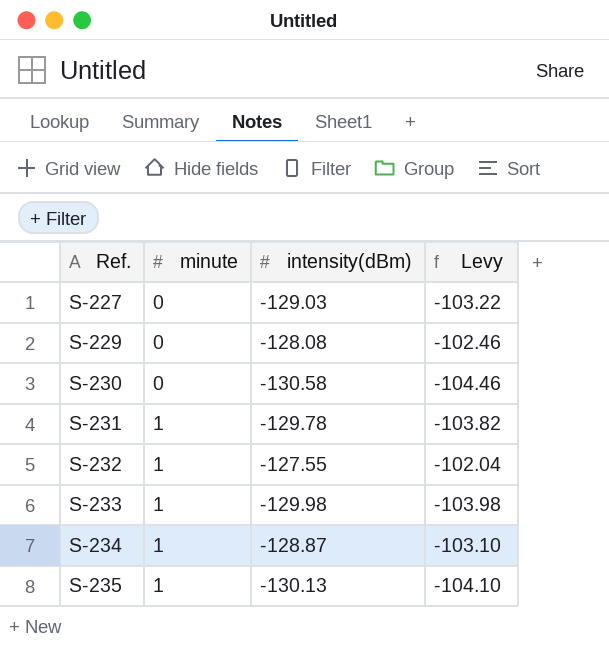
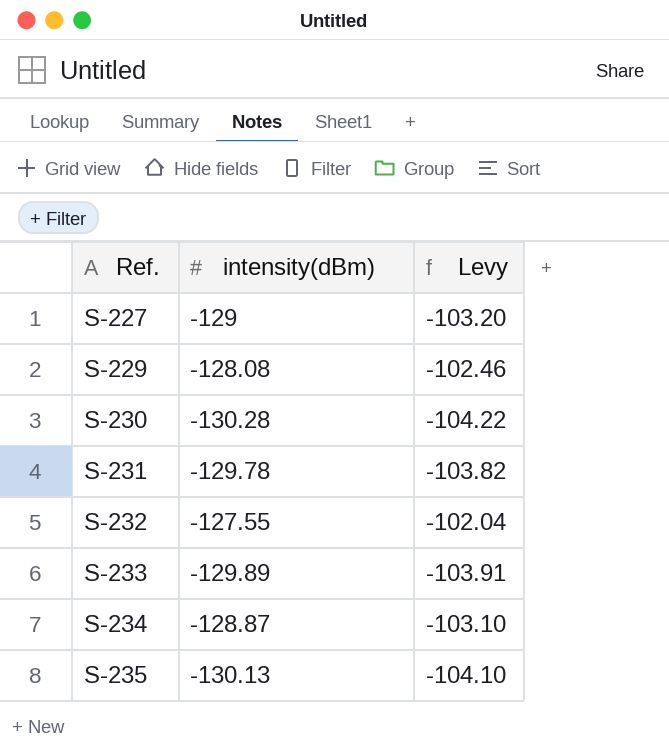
column minute | position: 2 -> none
S-227 | intensity(dBm): -129.03 -> -129
S-227 | Levy: -103.22 -> -103.20
S-230 | intensity(dBm): -130.58 -> -130.28
S-230 | Levy: -104.46 -> -104.22
S-233 | intensity(dBm): -129.98 -> -129.89
S-233 | Levy: -103.98 -> -103.91

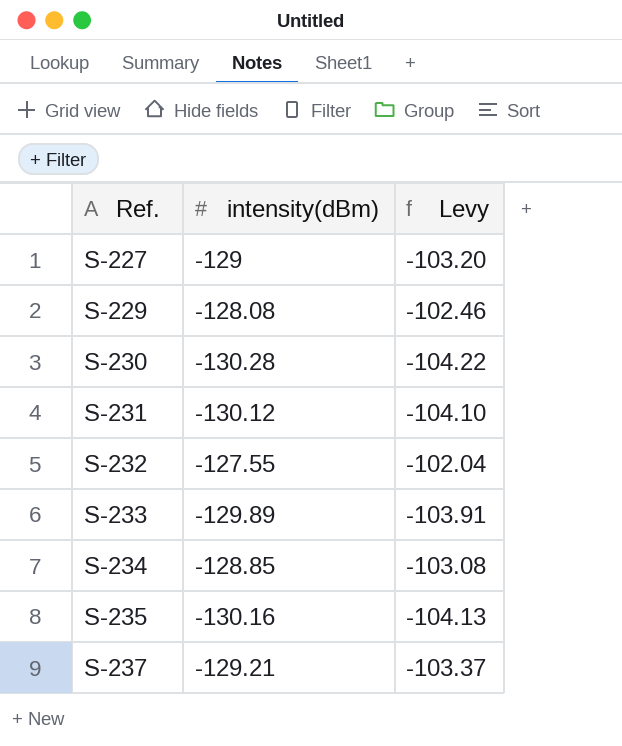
S-231 | intensity(dBm): -129.78 -> -130.12
S-231 | Levy: -103.82 -> -104.10
S-234 | intensity(dBm): -128.87 -> -128.85
S-234 | Levy: -103.10 -> -103.08
S-235 | intensity(dBm): -130.13 -> -130.16
S-235 | Levy: -104.10 -> -104.13
row S-237: none -> -129.21 | -103.37

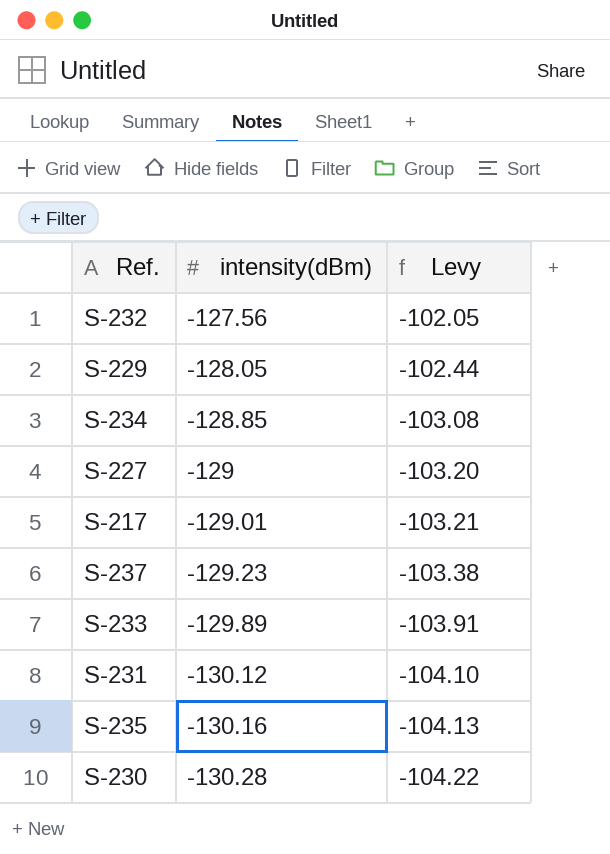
row order: Ref. ascending -> intensity(dBm) descending
S-232 | intensity(dBm): -127.55 -> -127.56
S-232 | Levy: -102.04 -> -102.05
S-229 | intensity(dBm): -128.08 -> -128.05
S-229 | Levy: -102.46 -> -102.44
row S-217: none -> -129.01 | -103.21
S-237 | intensity(dBm): -129.21 -> -129.23
S-237 | Levy: -103.37 -> -103.38

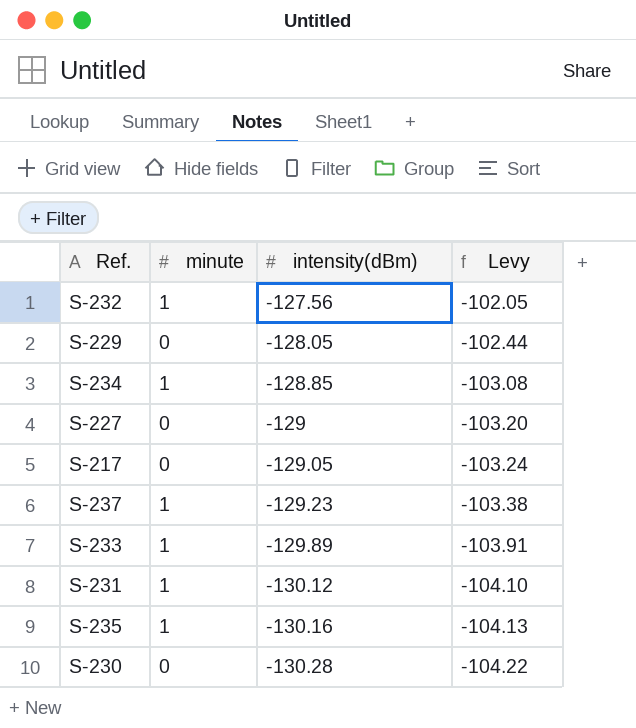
column minute | position: none -> 2
S-217 | intensity(dBm): -129.01 -> -129.05
S-217 | Levy: -103.21 -> -103.24

